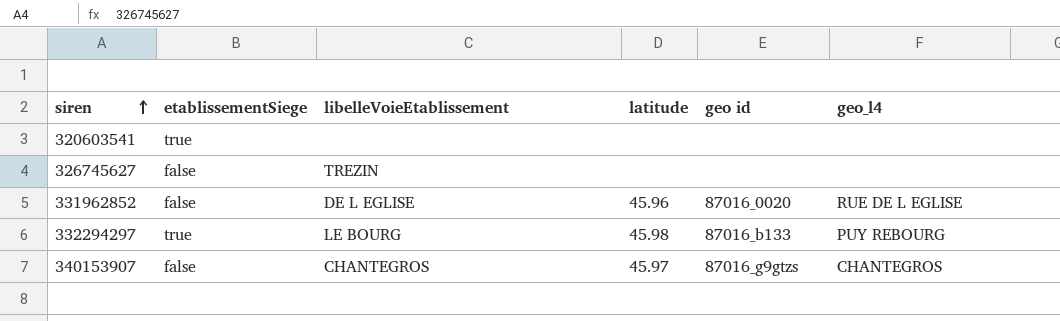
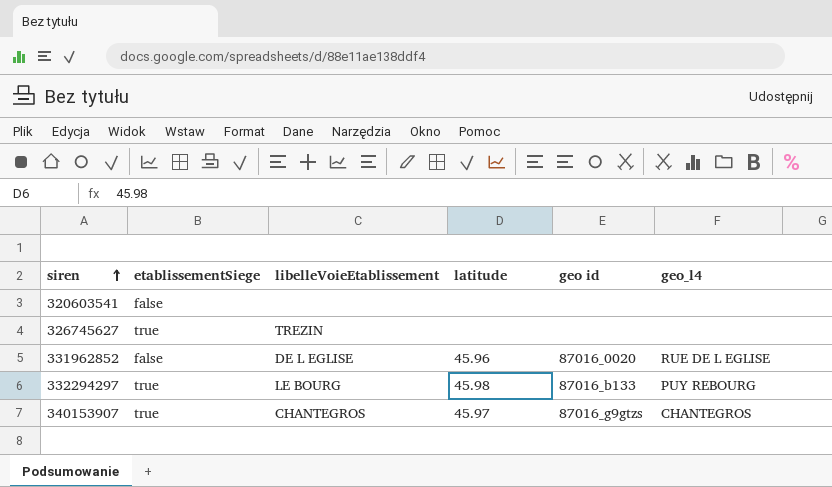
320603541 | etablissementSiege: true -> false
326745627 | etablissementSiege: false -> true
340153907 | etablissementSiege: false -> true

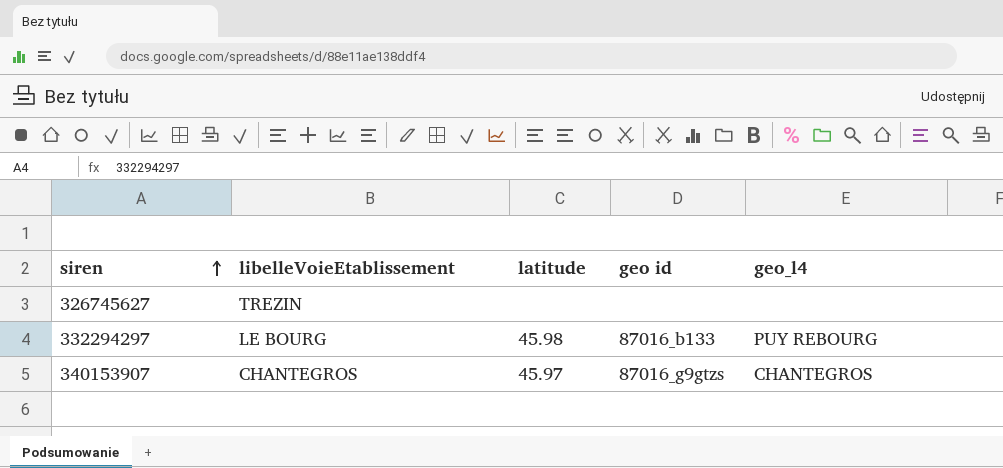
column etablissementSiege | position: 2 -> none
row 320603541: false | none | none | none | none -> none
row 331962852: false | DE L EGLISE | 45.96 | 87016_0020 | RUE DE L EGLISE -> none

